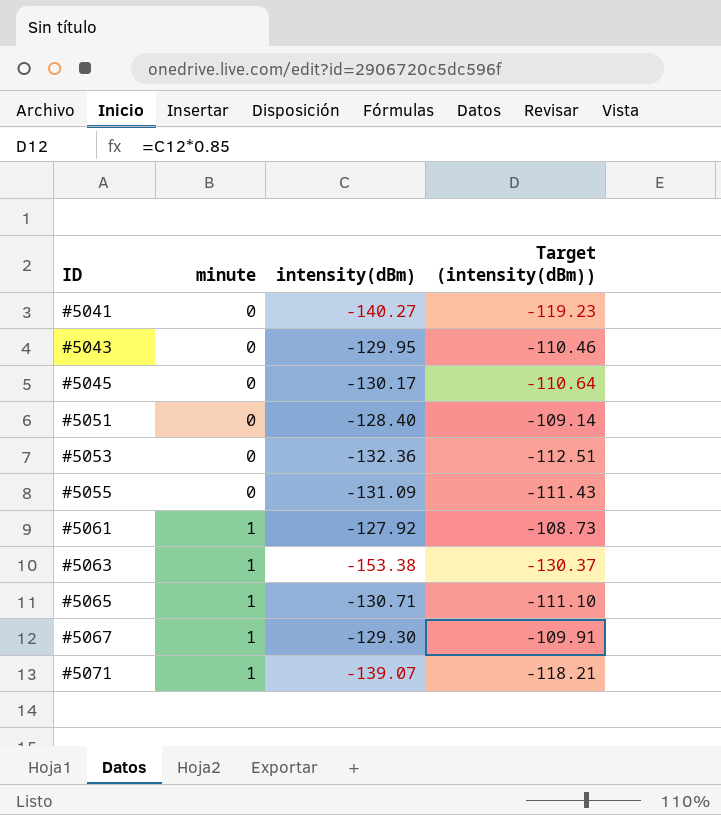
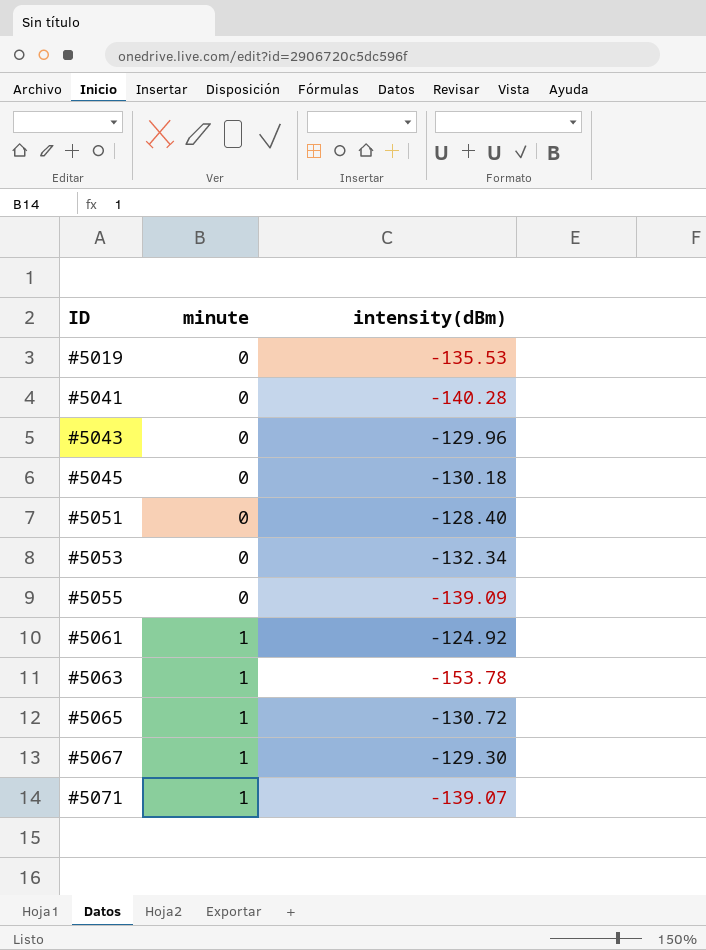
column Target (intensity(dBm)) | formula: [intensity(dBm)] * 0.85 -> none
row #5019: none -> 0 | -135.53
#5041 | intensity(dBm): -140.27 -> -140.28
#5043 | intensity(dBm): -129.95 -> -129.96
#5045 | intensity(dBm): -130.17 -> -130.18
#5053 | intensity(dBm): -132.36 -> -132.34
#5055 | intensity(dBm): -131.09 -> -139.09
#5061 | intensity(dBm): -127.92 -> -124.92
#5063 | intensity(dBm): -153.38 -> -153.78
#5065 | intensity(dBm): -130.71 -> -130.72

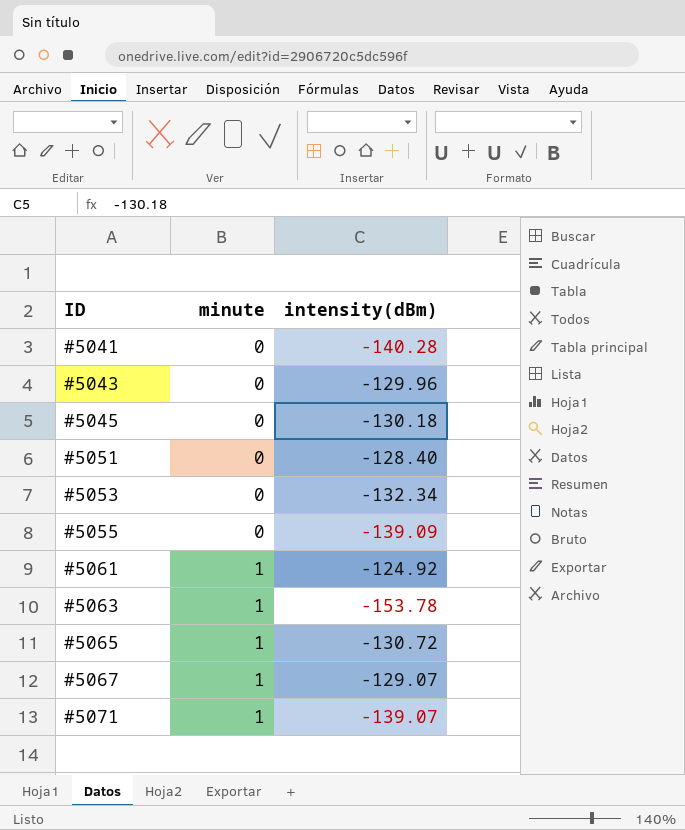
row #5019: 0 | -135.53 -> none
#5067 | intensity(dBm): -129.30 -> -129.07

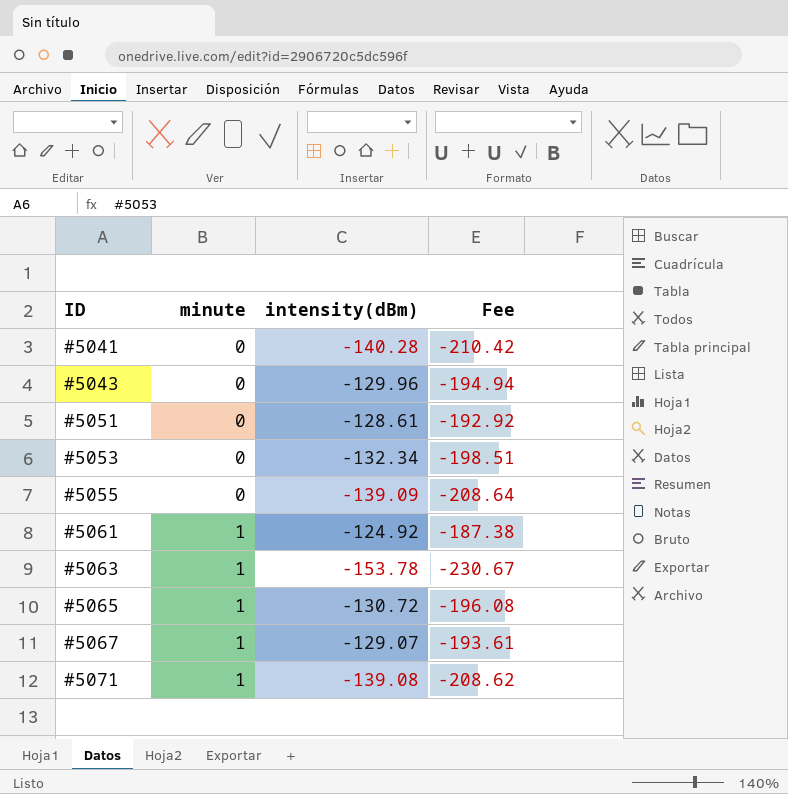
column Fee | formula: none -> [intensity(dBm)] * 1.5
row #5045: 0 | -130.18 -> none
#5051 | intensity(dBm): -128.40 -> -128.61
#5071 | intensity(dBm): -139.07 -> -139.08

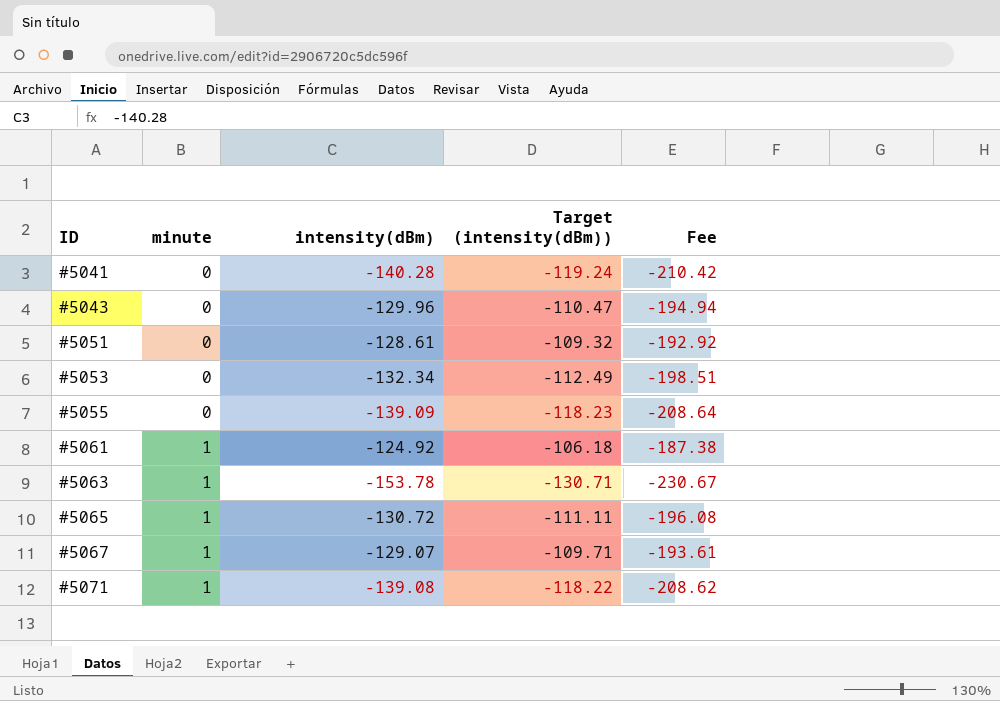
column Target (intensity(dBm)) | formula: none -> [intensity(dBm)] * 0.85

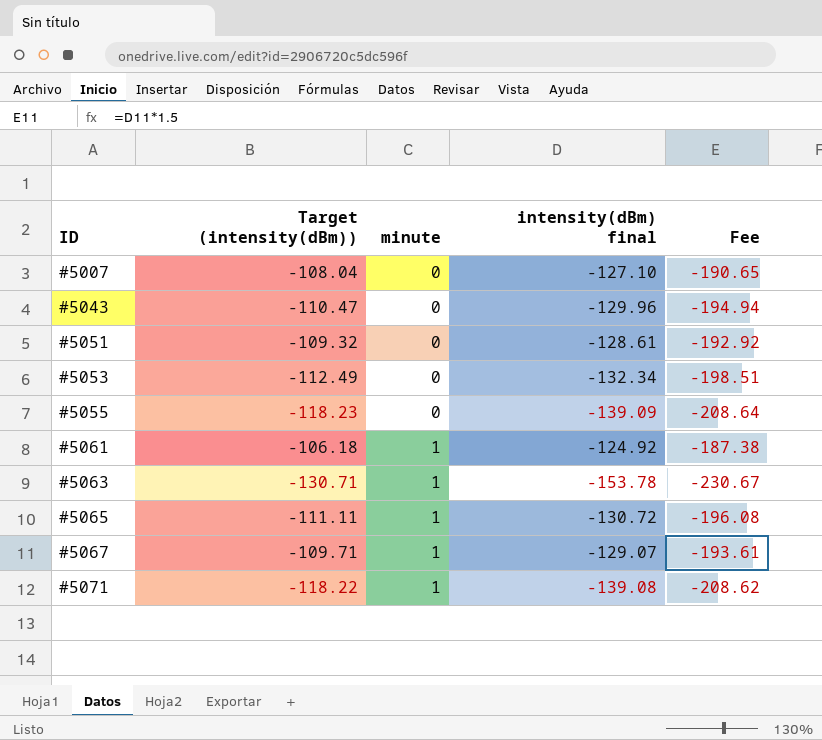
column Target (intensity(dBm)) | position: 4 -> 2
column name: intensity(dBm) -> intensity(dBm) final
row #5041: 0 | -140.28 | -119.24 | -210.42 -> none
row #5007: none -> -108.04 | 0 | -127.10 | -190.65

